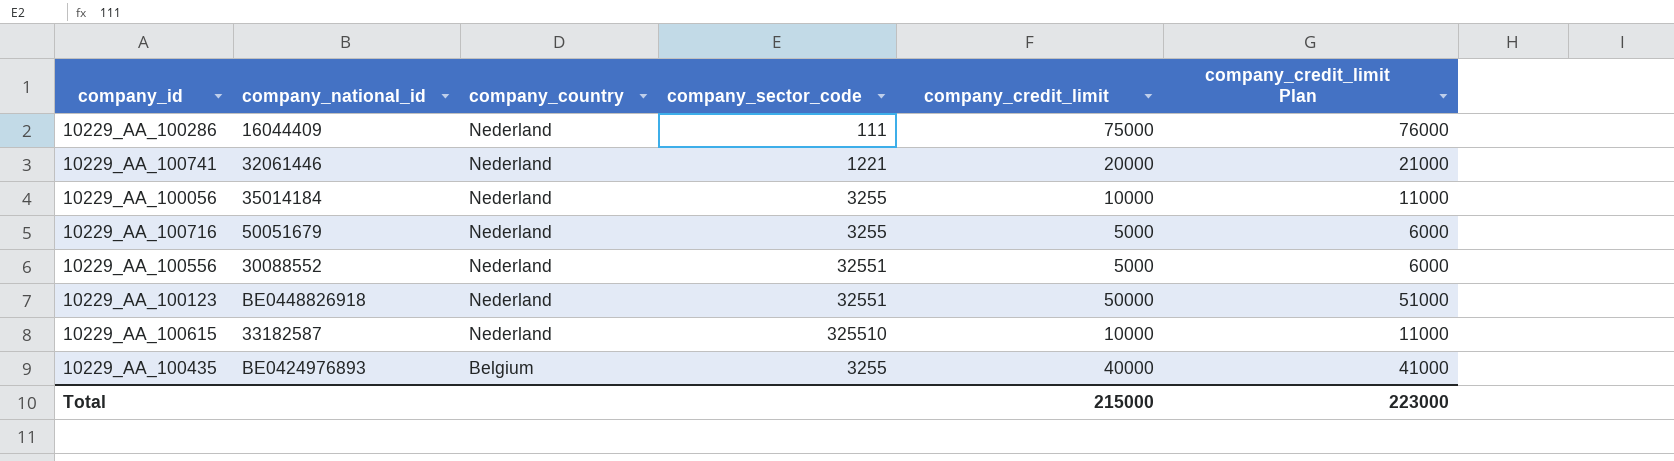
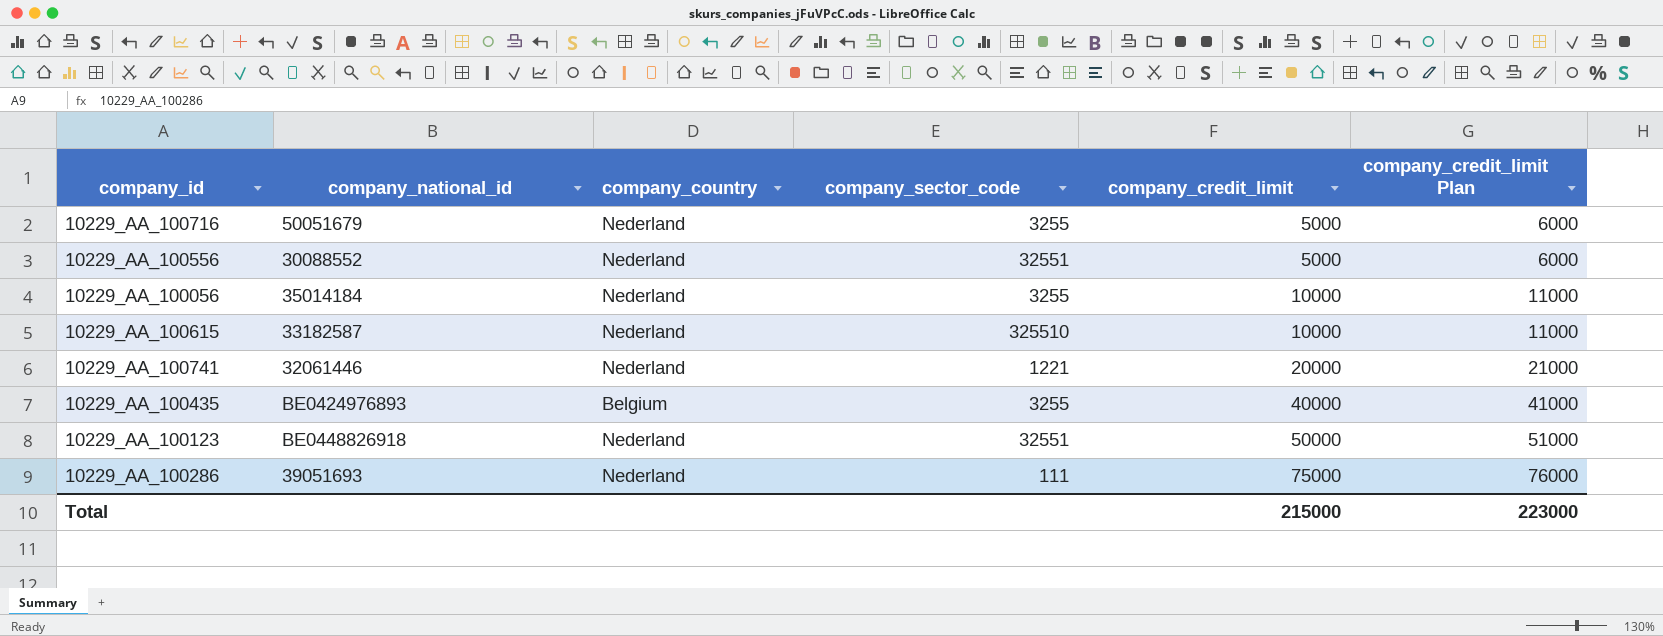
row order: company_country descending -> company_credit_limit ascending
10229_AA_100286 | company_national_id: 16044409 -> 39051693

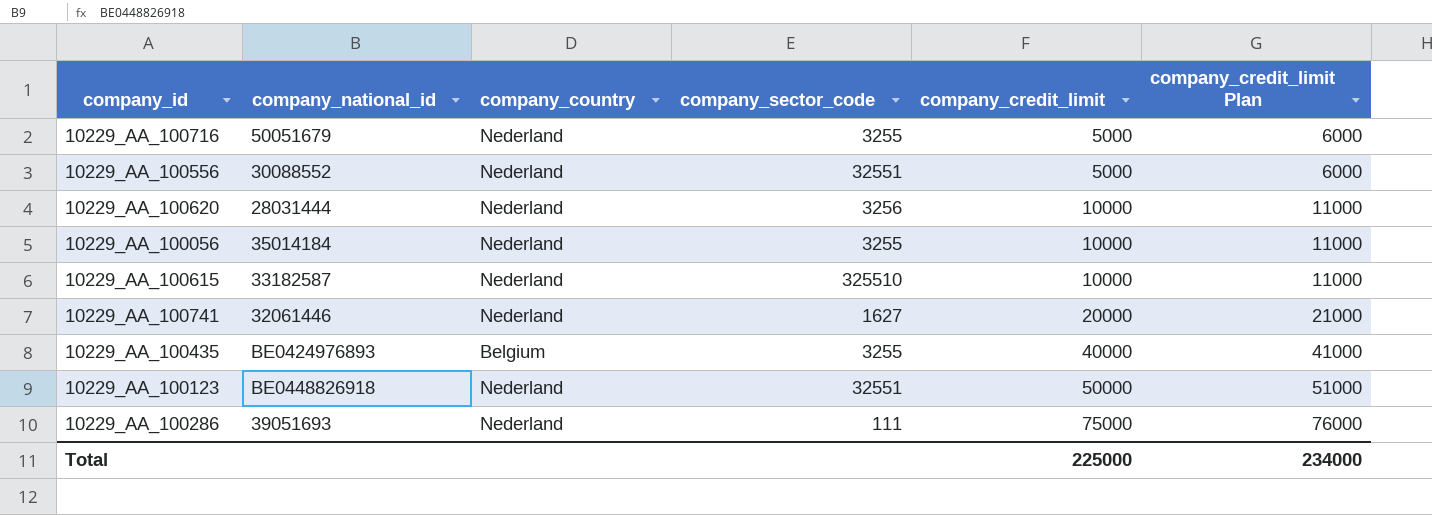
row 10229_AA_100620: none -> 28031444 | Nederland | 3256 | 10000 | 11000
10229_AA_100741 | company_sector_code: 1221 -> 1627
Total | company_credit_limit: 215000 -> 225000
Total | company_credit_limit Plan: 223000 -> 234000

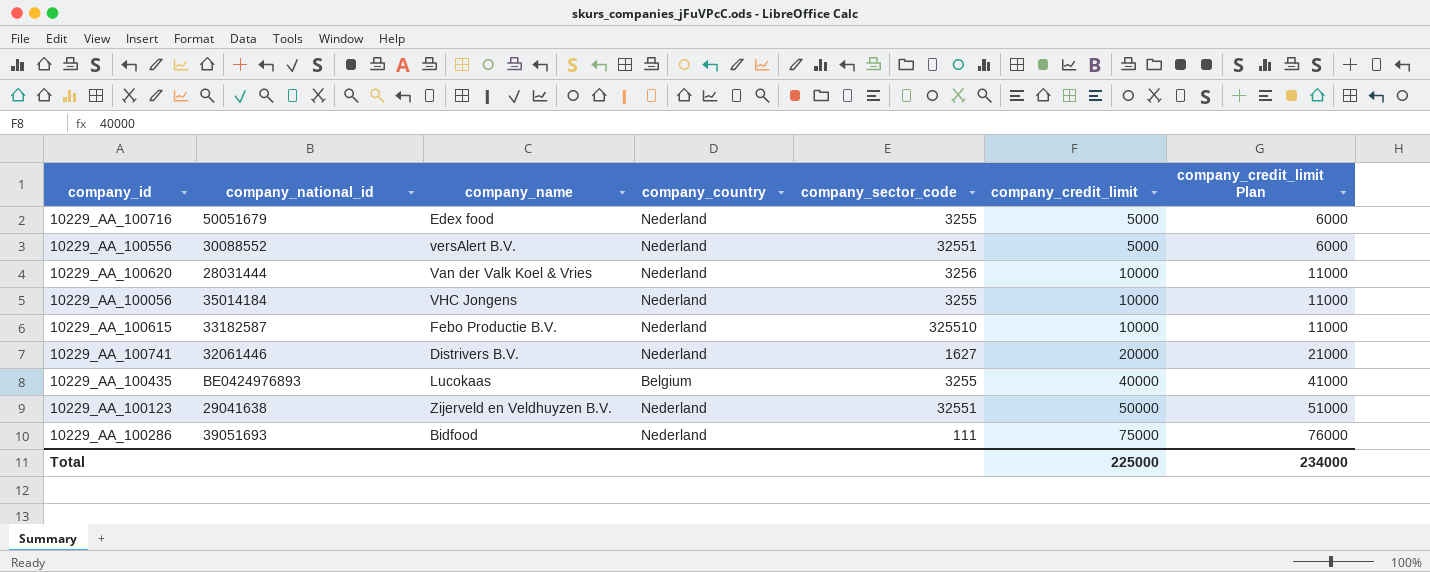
column company_name | position: none -> 3
10229_AA_100123 | company_national_id: BE0448826918 -> 29041638

